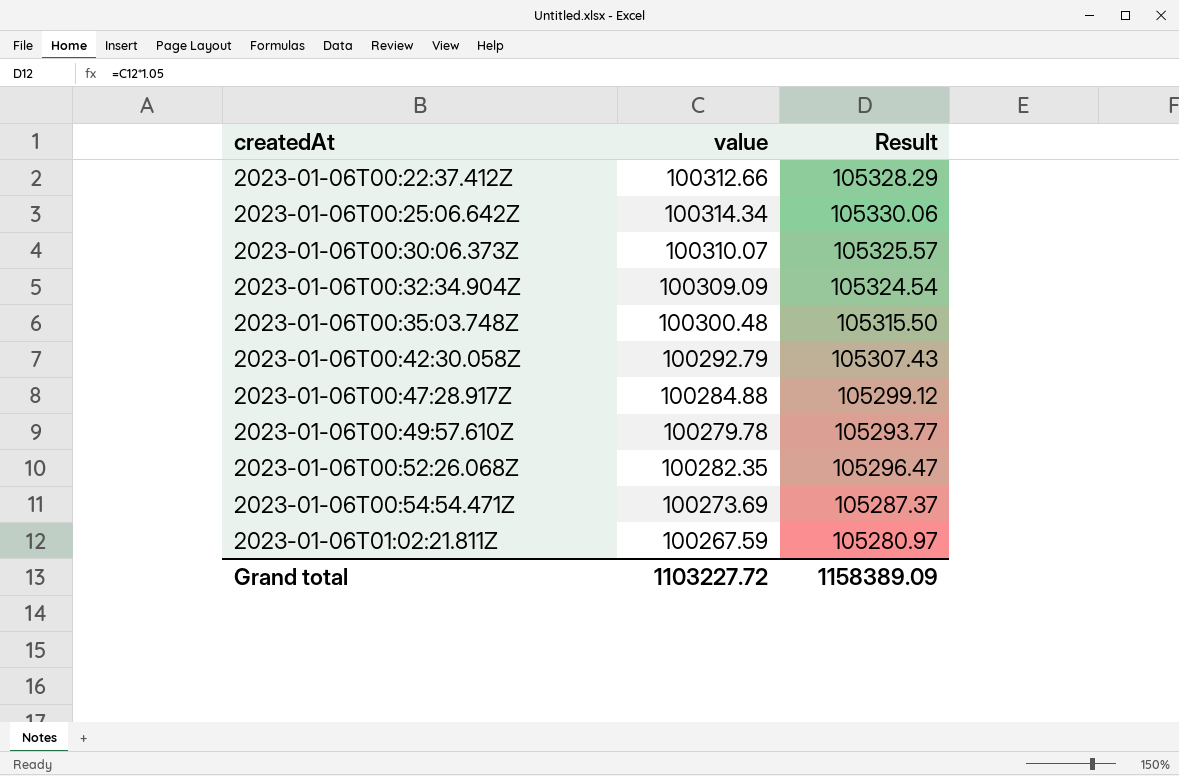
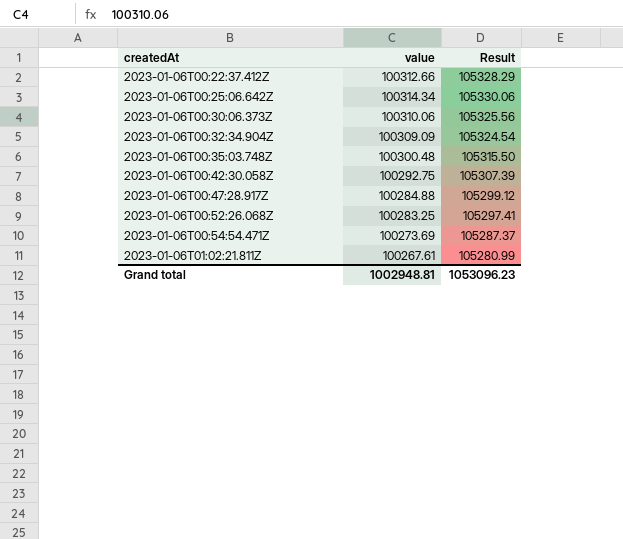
row 2023-01-06T00:49:57.610Z: 100279.78 | 105293.77 -> none
2023-01-06T00:30:06.373Z | value: 100310.07 -> 100310.06
2023-01-06T00:30:06.373Z | Result: 105325.57 -> 105325.56
2023-01-06T00:42:30.058Z | value: 100292.79 -> 100292.75
2023-01-06T00:42:30.058Z | Result: 105307.43 -> 105307.39
2023-01-06T00:52:26.068Z | value: 100282.35 -> 100283.25
2023-01-06T00:52:26.068Z | Result: 105296.47 -> 105297.41
2023-01-06T01:02:21.811Z | value: 100267.59 -> 100267.61
2023-01-06T01:02:21.811Z | Result: 105280.97 -> 105280.99
Grand total | value: 1103227.72 -> 1002948.81
Grand total | Result: 1158389.09 -> 1053096.23

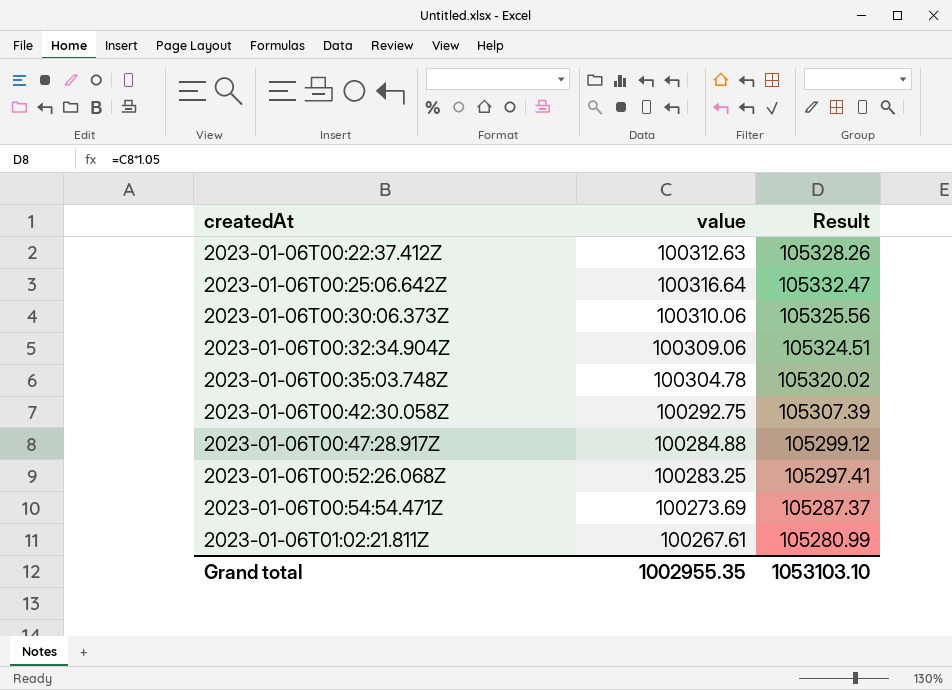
2023-01-06T00:22:37.412Z | value: 100312.66 -> 100312.63
2023-01-06T00:22:37.412Z | Result: 105328.29 -> 105328.26
2023-01-06T00:25:06.642Z | value: 100314.34 -> 100316.64
2023-01-06T00:25:06.642Z | Result: 105330.06 -> 105332.47
2023-01-06T00:32:34.904Z | value: 100309.09 -> 100309.06
2023-01-06T00:32:34.904Z | Result: 105324.54 -> 105324.51
2023-01-06T00:35:03.748Z | value: 100300.48 -> 100304.78
2023-01-06T00:35:03.748Z | Result: 105315.50 -> 105320.02
Grand total | value: 1002948.81 -> 1002955.35
Grand total | Result: 1053096.23 -> 1053103.10

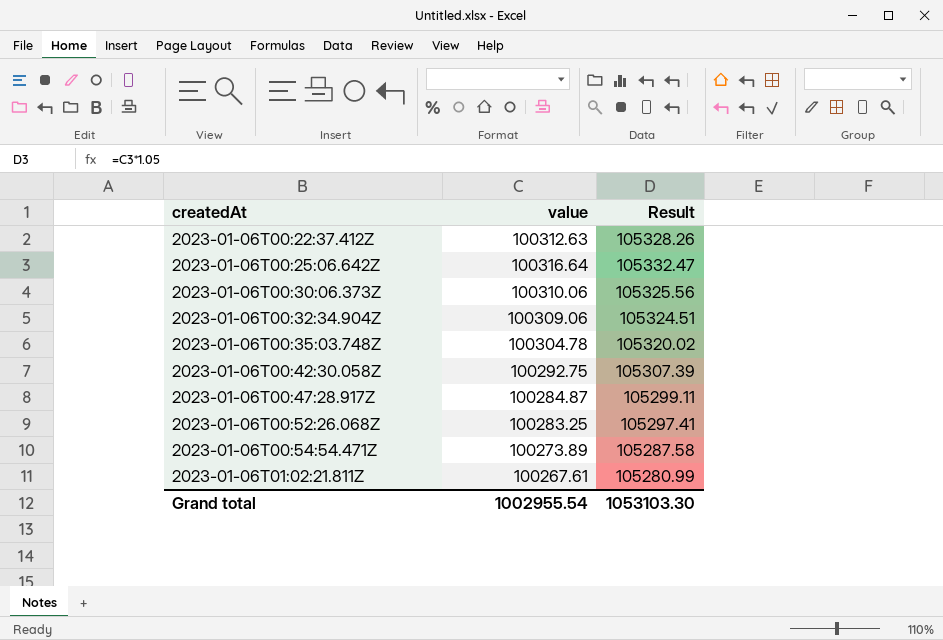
2023-01-06T00:47:28.917Z | value: 100284.88 -> 100284.87
2023-01-06T00:47:28.917Z | Result: 105299.12 -> 105299.11
2023-01-06T00:54:54.471Z | value: 100273.69 -> 100273.89
2023-01-06T00:54:54.471Z | Result: 105287.37 -> 105287.58
Grand total | value: 1002955.35 -> 1002955.54
Grand total | Result: 1053103.10 -> 1053103.30

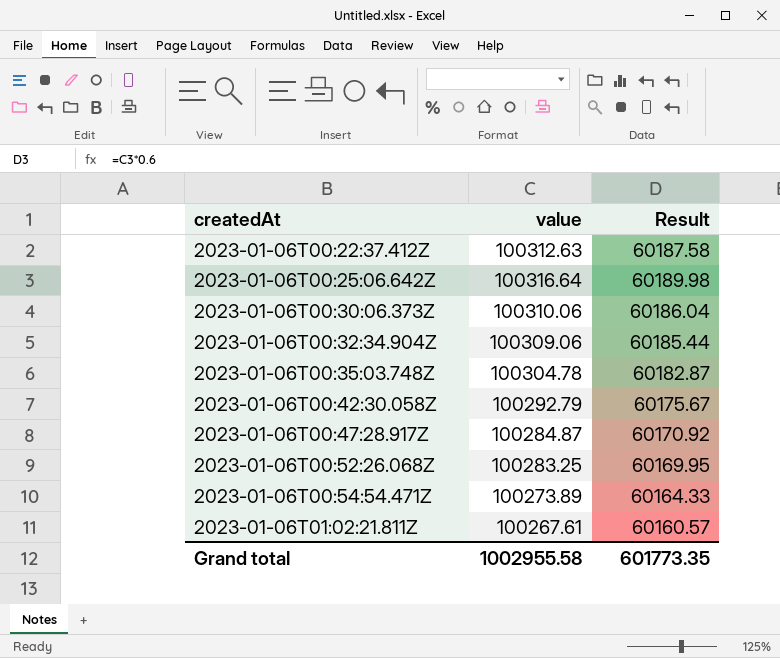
column Result | formula: [value] * 1.05 -> [value] * 0.6
2023-01-06T00:42:30.058Z | value: 100292.75 -> 100292.79
Grand total | value: 1002955.54 -> 1002955.58
Grand total | Result: 1053103.30 -> 601773.35

